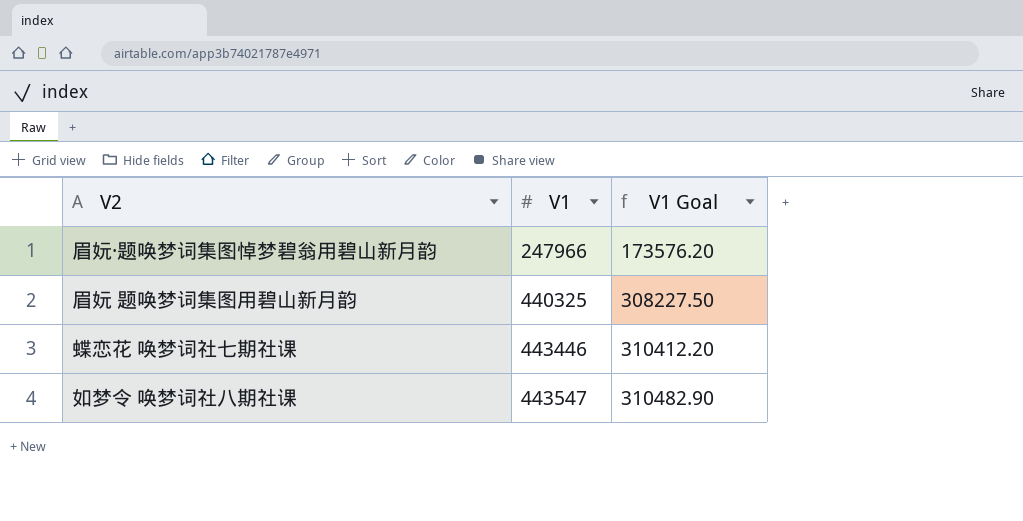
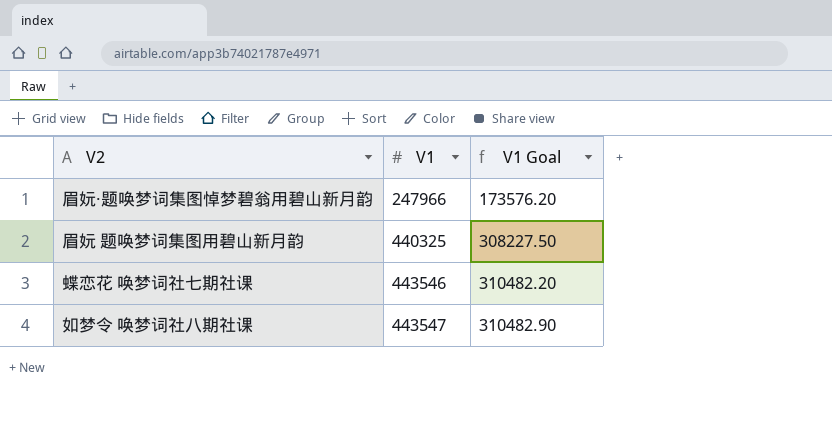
蝶恋花 唤梦词社七期社课 | V1: 443446 -> 443546
蝶恋花 唤梦词社七期社课 | V1 Goal: 310412.20 -> 310482.20

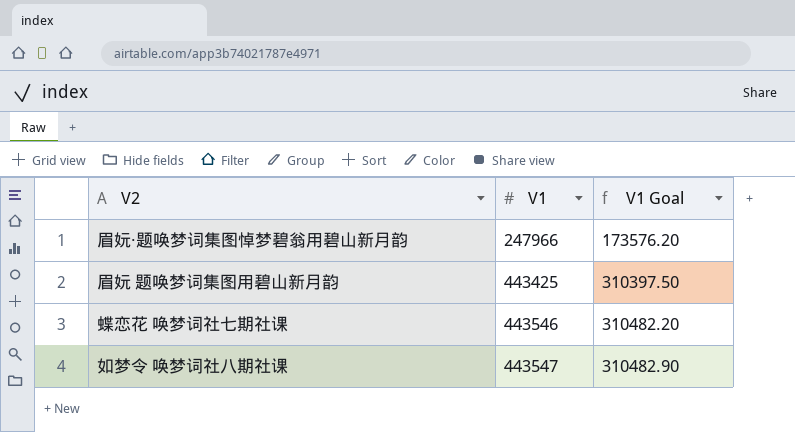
眉妩 题唤梦词集图用碧山新月韵 | V1: 440325 -> 443425
眉妩 题唤梦词集图用碧山新月韵 | V1 Goal: 308227.50 -> 310397.50

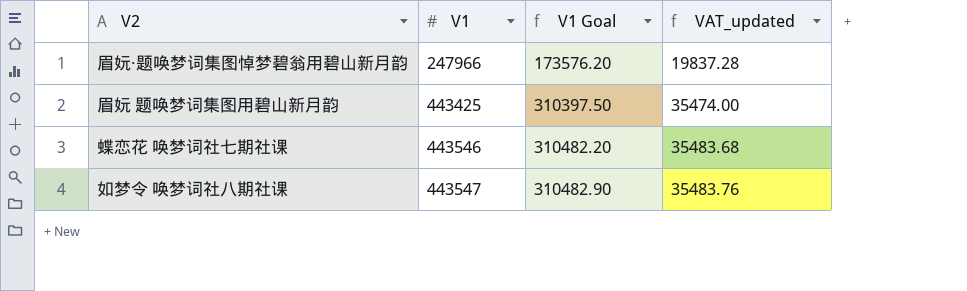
column VAT_updated | formula: none -> [V1] * 0.08

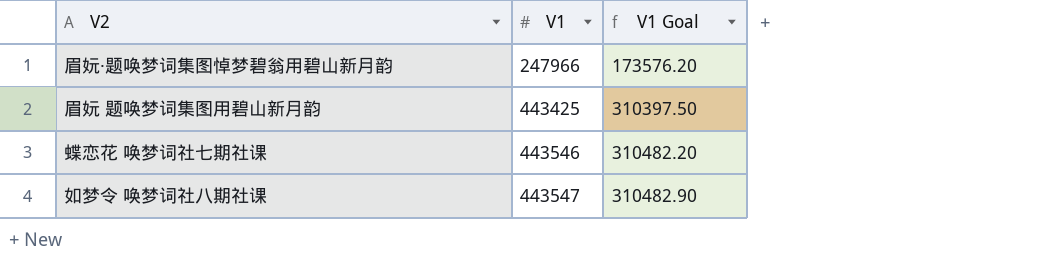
column VAT_updated | formula: [V1] * 0.08 -> none

